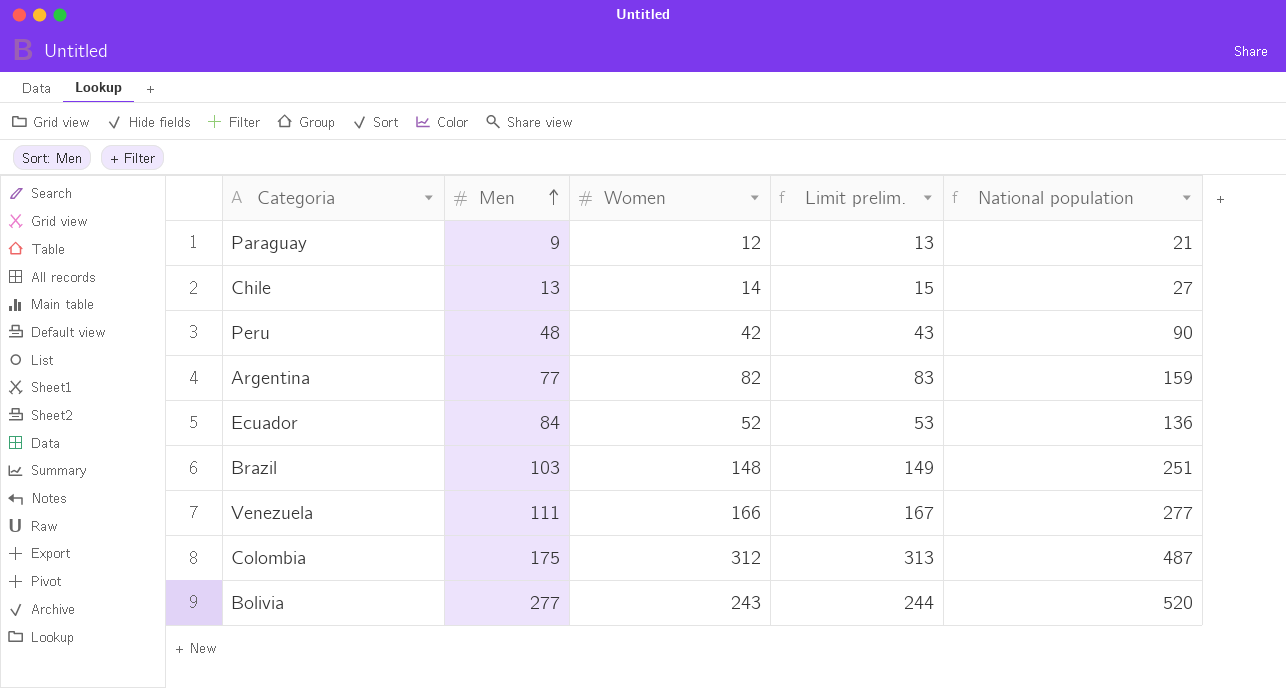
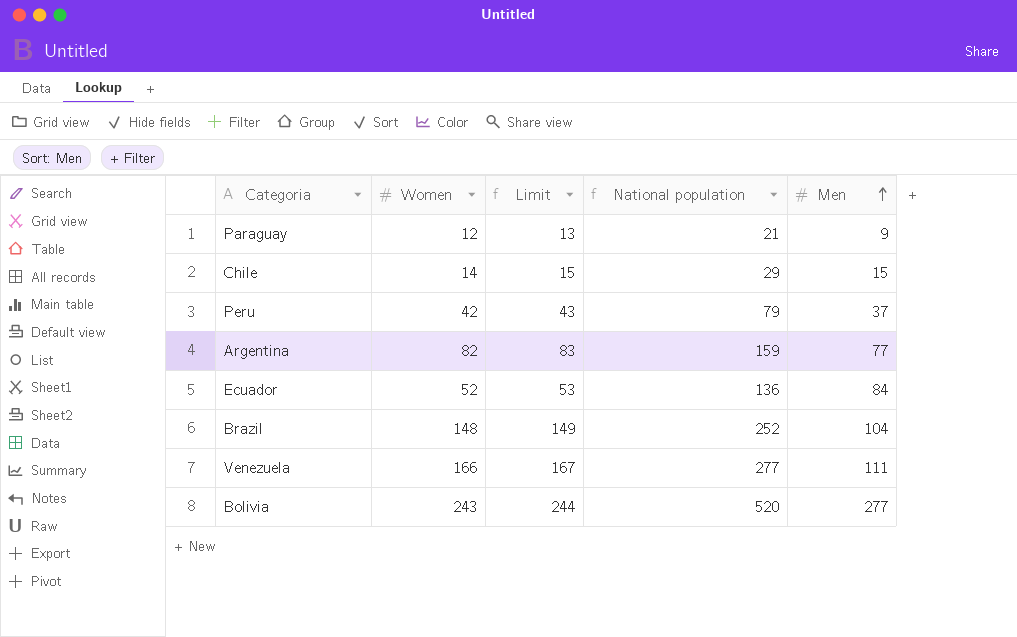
column name: Limit prelim. -> Limit
column Men | position: 2 -> 5
row Colombia: 175 | 312 | 313 | 487 -> none
Chile | National population: 27 -> 29
Chile | Men: 13 -> 15
Peru | National population: 90 -> 79
Peru | Men: 48 -> 37
Brazil | National population: 251 -> 252
Brazil | Men: 103 -> 104

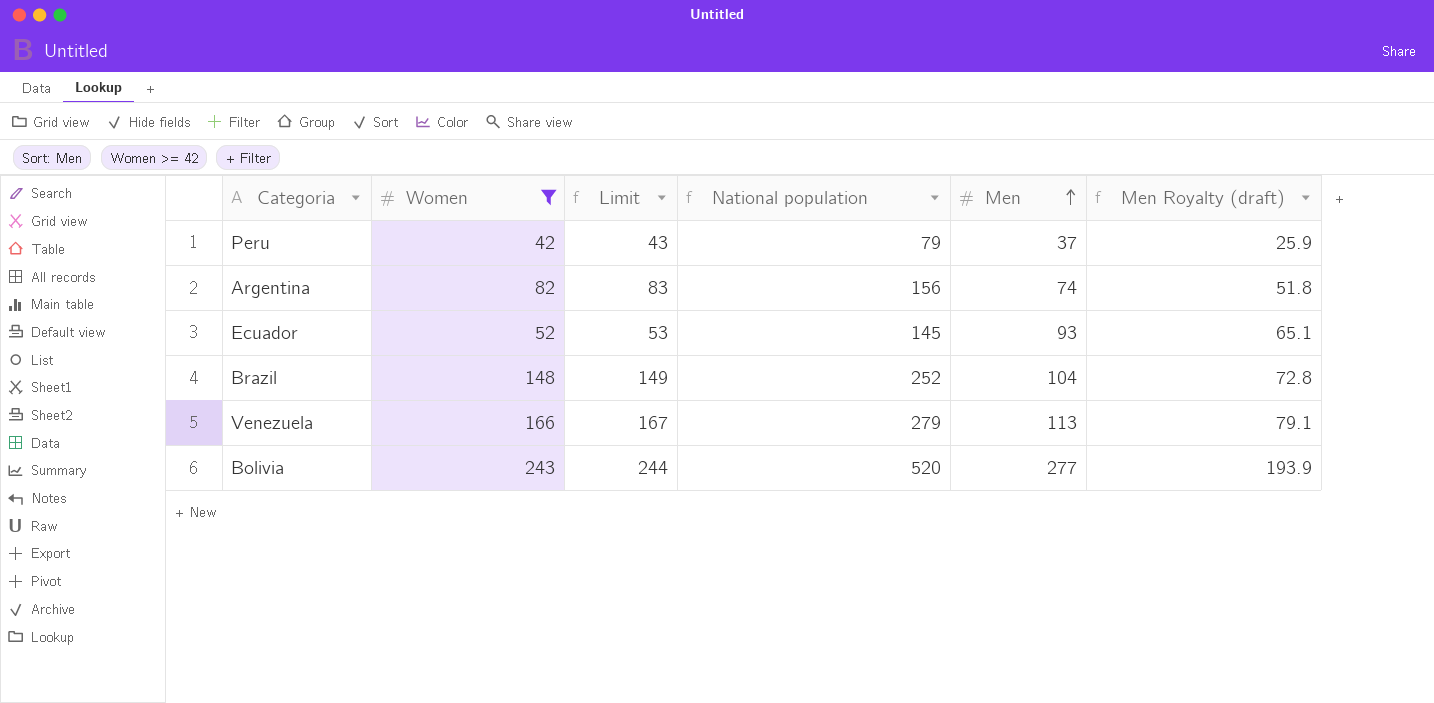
filter: none -> Women >= 42
column Men Royalty (draft) | formula: none -> [Men] * 0.7
Argentina | National population: 159 -> 156
Argentina | Men: 77 -> 74
Ecuador | National population: 136 -> 145
Ecuador | Men: 84 -> 93
Venezuela | National population: 277 -> 279
Venezuela | Men: 111 -> 113

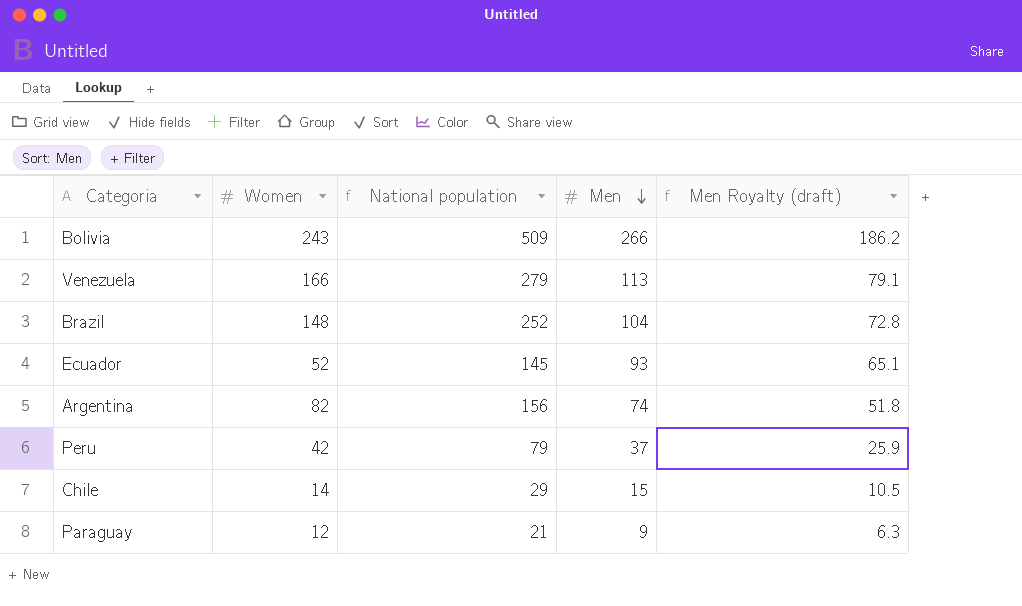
filter: Women >= 42 -> none
row order: Men ascending -> Men descending
column Limit | formula: [Women] + 1 -> none
Bolivia | National population: 520 -> 509
Bolivia | Men: 277 -> 266
Bolivia | Men Royalty (draft): 193.9 -> 186.2

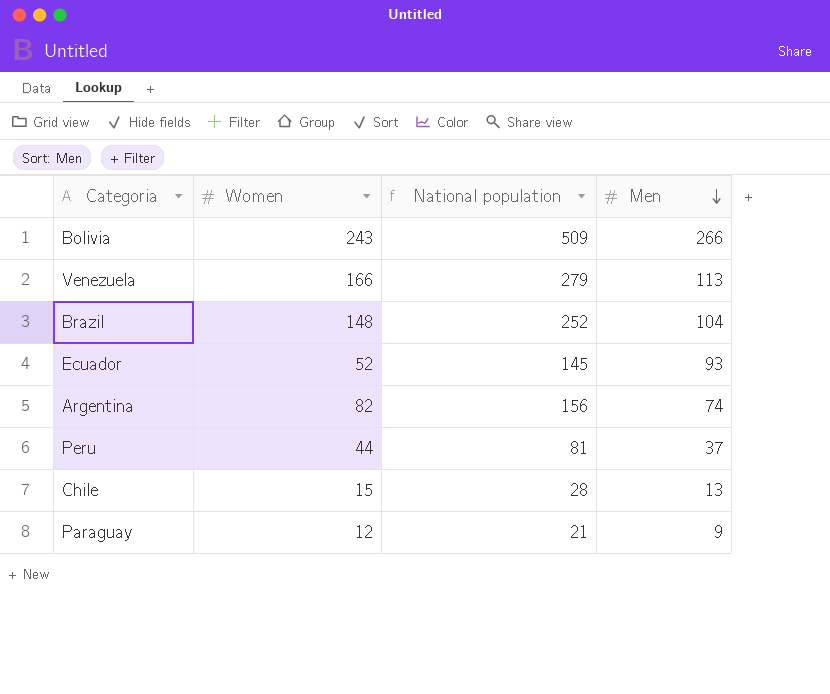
column Men Royalty (draft) | formula: [Men] * 0.7 -> none
Peru | Women: 42 -> 44
Peru | National population: 79 -> 81
Chile | Women: 14 -> 15
Chile | National population: 29 -> 28
Chile | Men: 15 -> 13

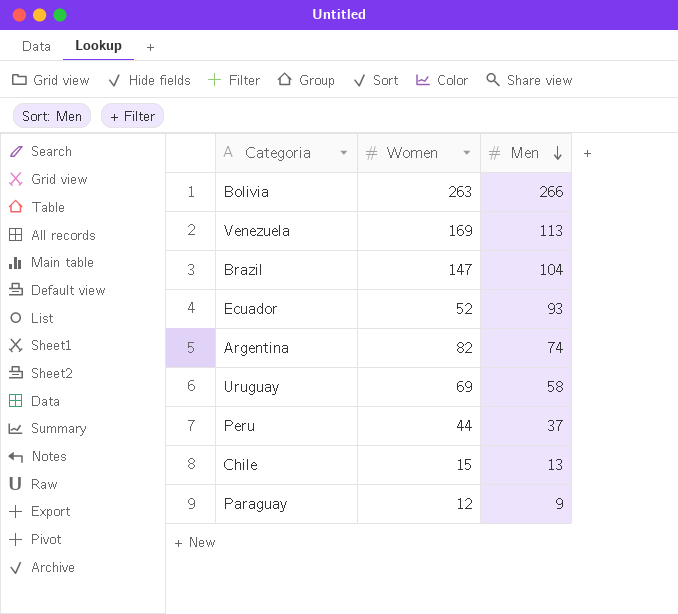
column National population | formula: [Women] + [Men] -> none
Bolivia | Women: 243 -> 263
Venezuela | Women: 166 -> 169
Brazil | Women: 148 -> 147
row Uruguay: none -> 69 | 58

